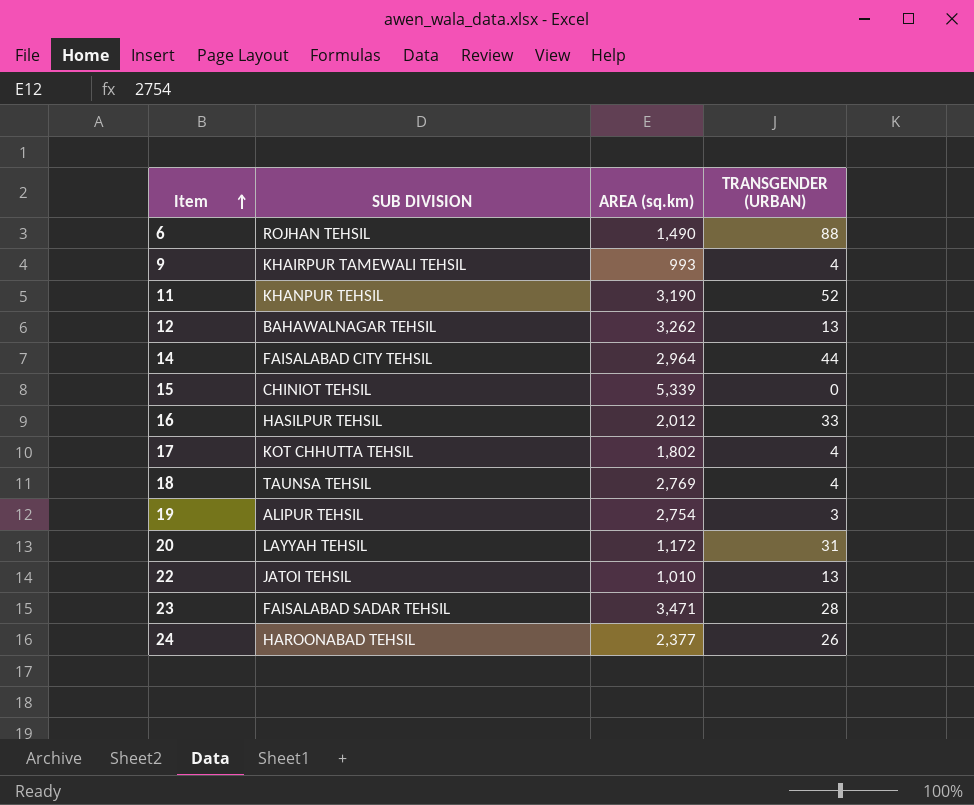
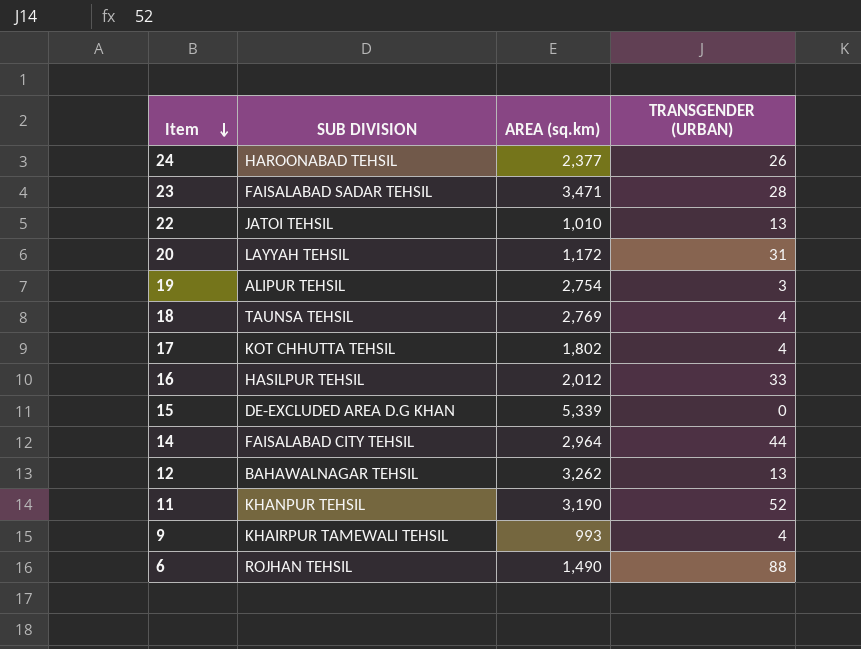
row order: Item ascending -> Item descending
15 | SUB DIVISION: CHINIOT TEHSIL -> DE-EXCLUDED AREA D.G KHAN

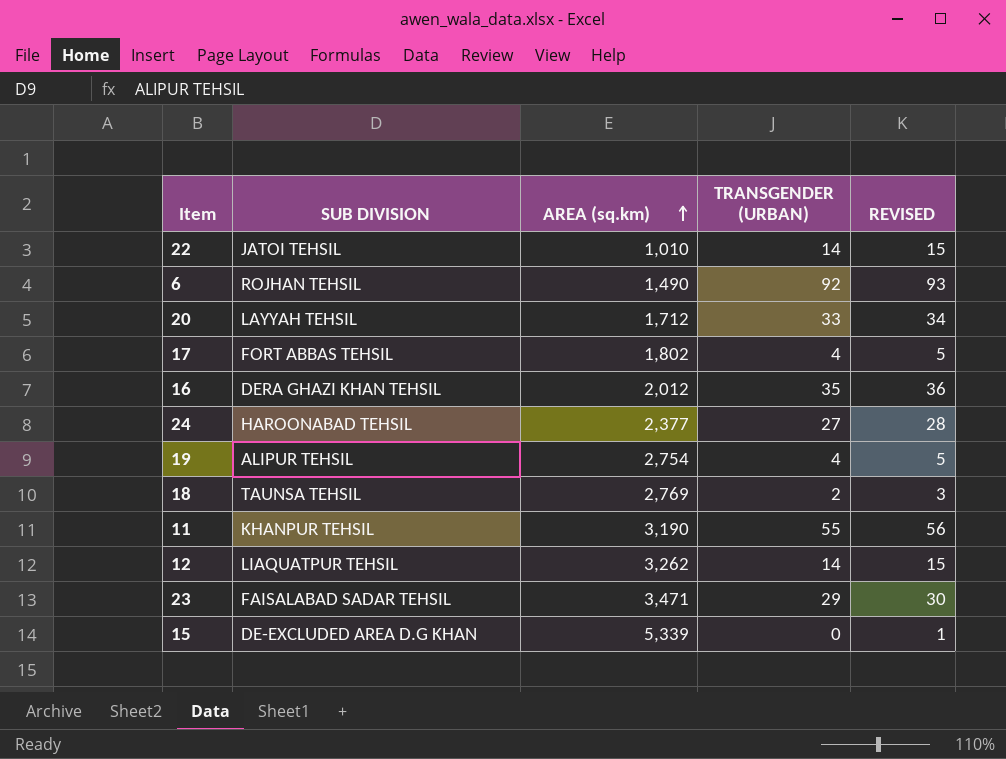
row order: Item descending -> AREA (sq.km) ascending
column REVISED | formula: none -> [TRANSGENDER (URBAN)] + 1
row 14: FAISALABAD CITY TEHSIL | 2,964 | 44 -> none
row 9: KHAIRPUR TAMEWALI TEHSIL | 993 | 4 -> none
22 | TRANSGENDER (URBAN): 13 -> 14
6 | TRANSGENDER (URBAN): 88 -> 92
20 | AREA (sq.km): 1,172 -> 1,712
20 | TRANSGENDER (URBAN): 31 -> 33
17 | SUB DIVISION: KOT CHHUTTA TEHSIL -> FORT ABBAS TEHSIL
16 | SUB DIVISION: HASILPUR TEHSIL -> DERA GHAZI KHAN TEHSIL
16 | TRANSGENDER (URBAN): 33 -> 35
24 | TRANSGENDER (URBAN): 26 -> 27
19 | TRANSGENDER (URBAN): 3 -> 4
18 | TRANSGENDER (URBAN): 4 -> 2
11 | TRANSGENDER (URBAN): 52 -> 55
12 | SUB DIVISION: BAHAWALNAGAR TEHSIL -> LIAQUATPUR TEHSIL
12 | TRANSGENDER (URBAN): 13 -> 14
23 | TRANSGENDER (URBAN): 28 -> 29

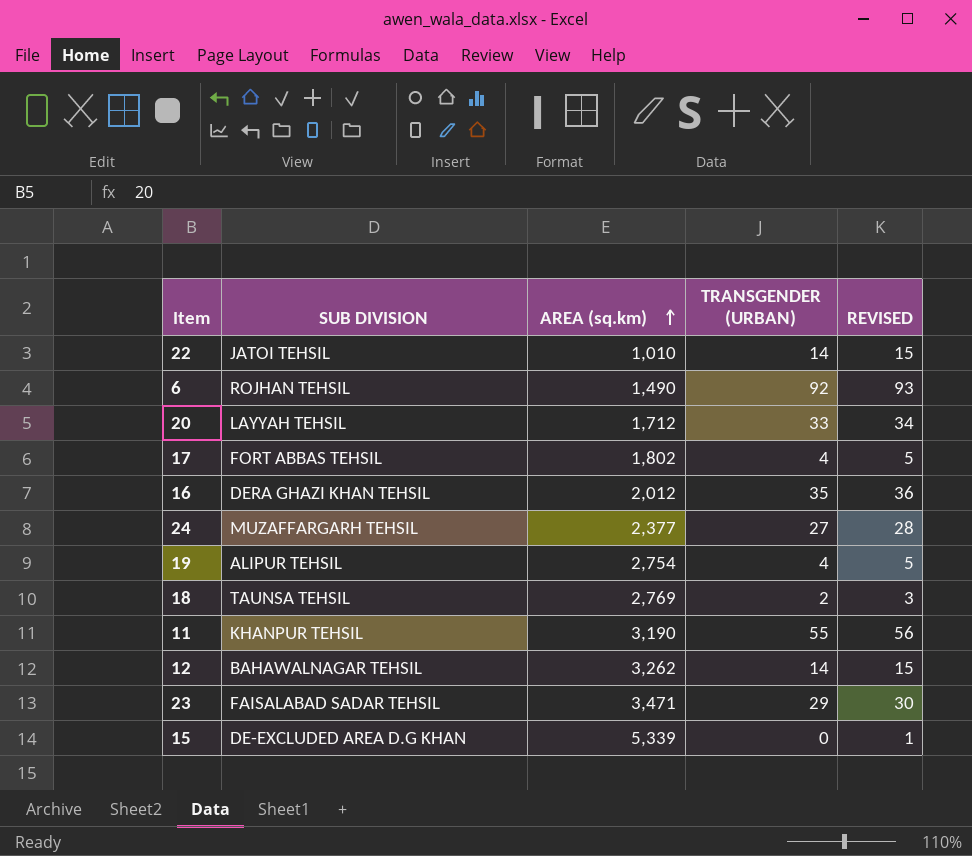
24 | SUB DIVISION: HAROONABAD TEHSIL -> MUZAFFARGARH TEHSIL
12 | SUB DIVISION: LIAQUATPUR TEHSIL -> BAHAWALNAGAR TEHSIL

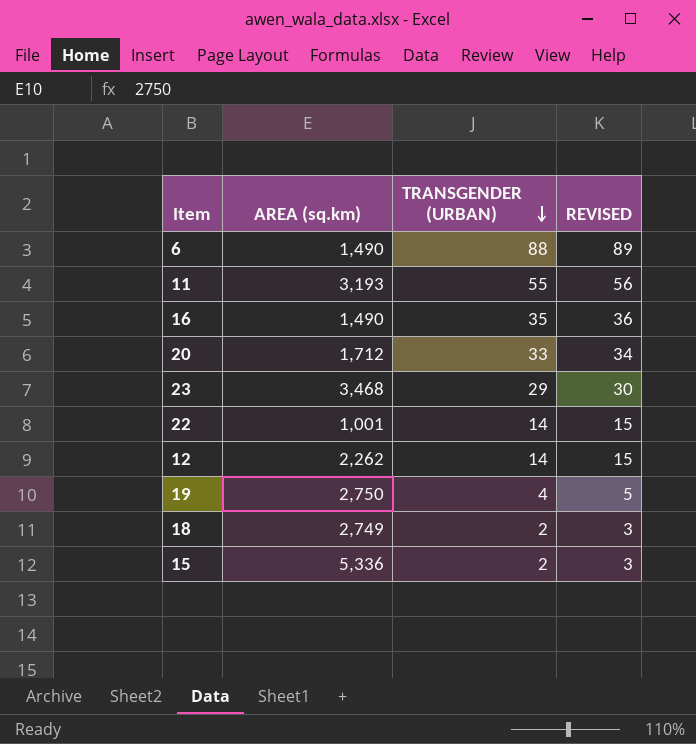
row order: AREA (sq.km) ascending -> TRANSGENDER (URBAN) descending
column SUB DIVISION | position: 2 -> none
row 17: FORT ABBAS TEHSIL | 1,802 | 4 | 5 -> none
row 24: MUZAFFARGARH TEHSIL | 2,377 | 27 | 28 -> none
6 | TRANSGENDER (URBAN): 92 -> 88
6 | REVISED: 93 -> 89
11 | AREA (sq.km): 3,190 -> 3,193
16 | AREA (sq.km): 2,012 -> 1,490
23 | AREA (sq.km): 3,471 -> 3,468
22 | AREA (sq.km): 1,010 -> 1,001
12 | AREA (sq.km): 3,262 -> 2,262
19 | AREA (sq.km): 2,754 -> 2,750
18 | AREA (sq.km): 2,769 -> 2,749
15 | AREA (sq.km): 5,339 -> 5,336
15 | TRANSGENDER (URBAN): 0 -> 2
15 | REVISED: 1 -> 3

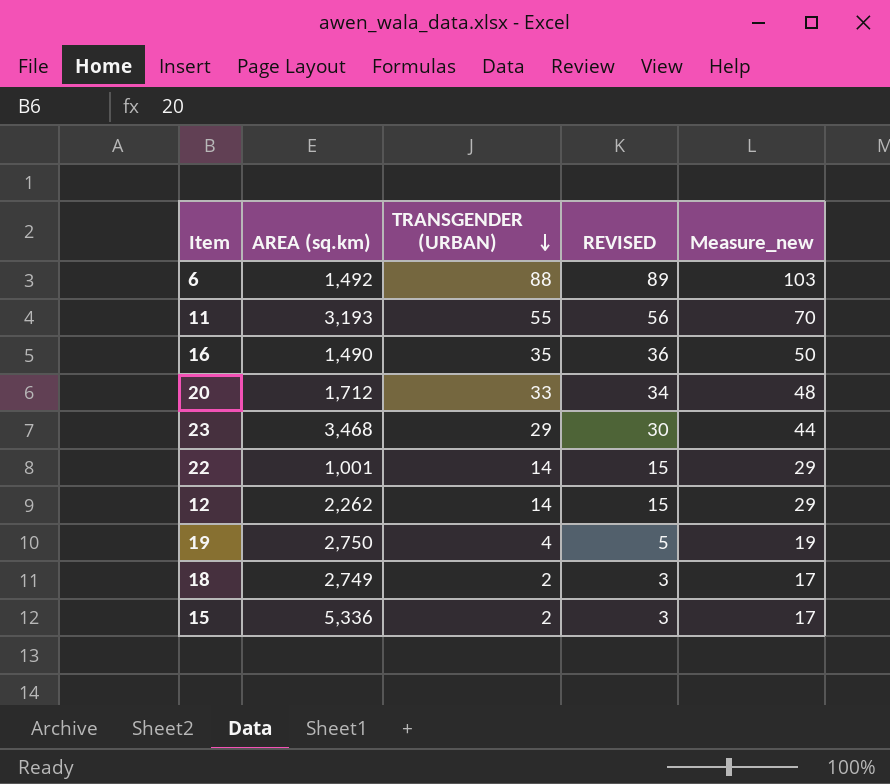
column Measure_new | formula: none -> [TRANSGENDER (URBAN)] + 15
6 | AREA (sq.km): 1,490 -> 1,492

